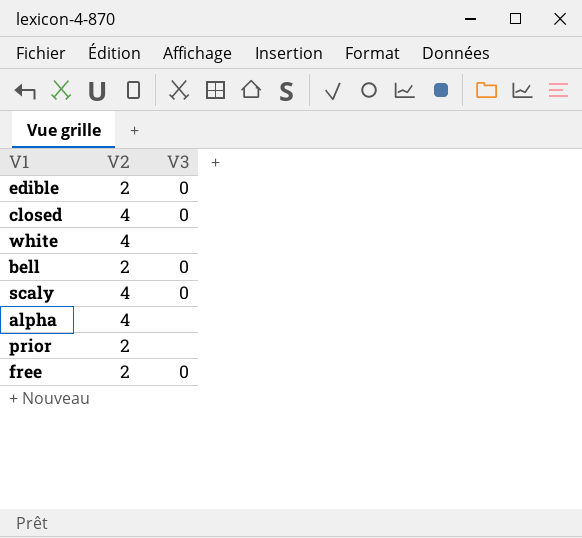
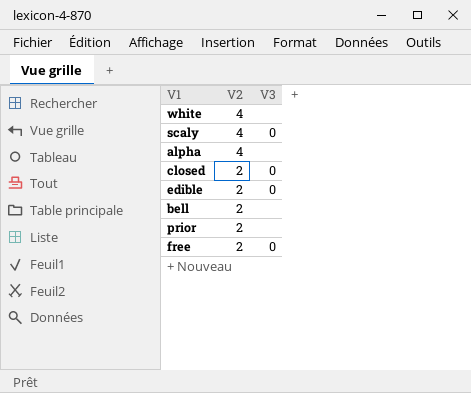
row order: none -> V2 descending
closed | V2: 4 -> 2
bell | V3: 0 -> none

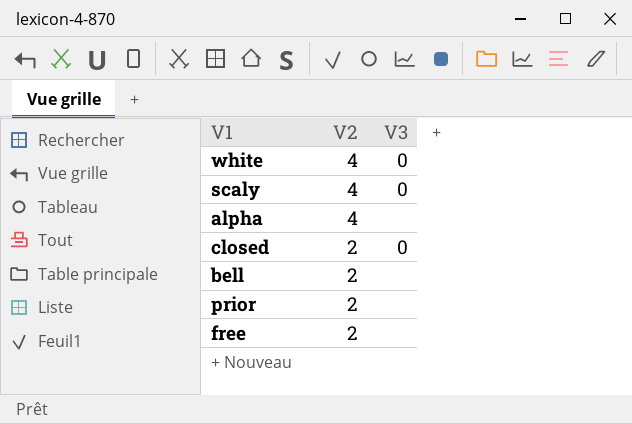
row edible: 2 | 0 -> none
white | V3: none -> 0
free | V3: 0 -> none

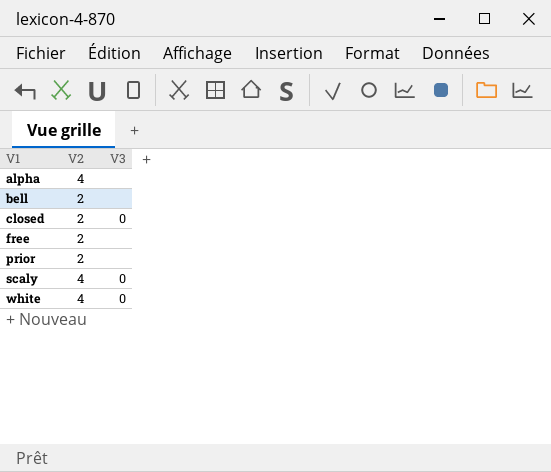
row order: V2 descending -> V1 ascending

